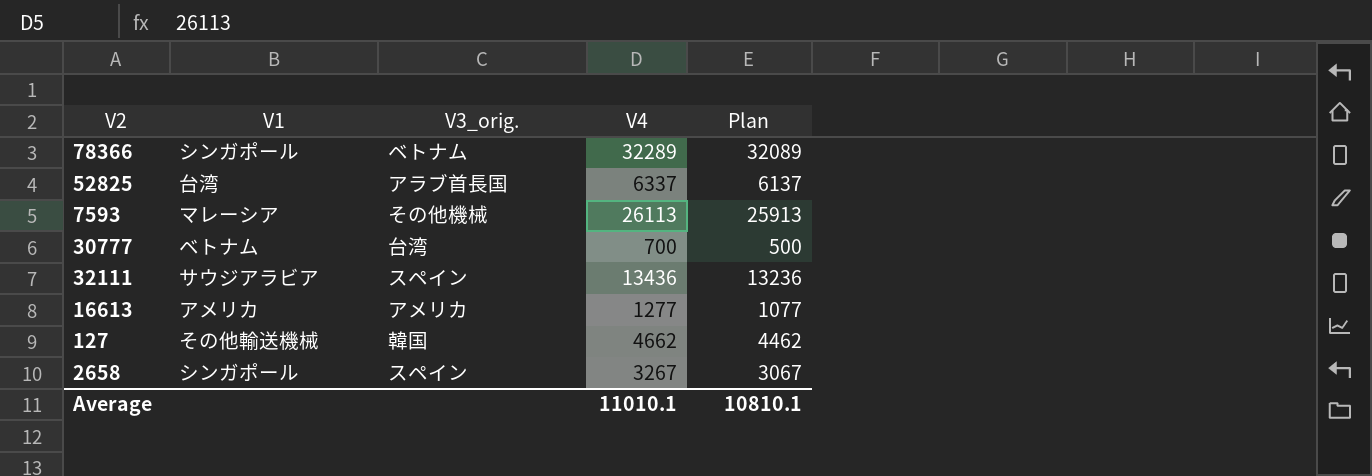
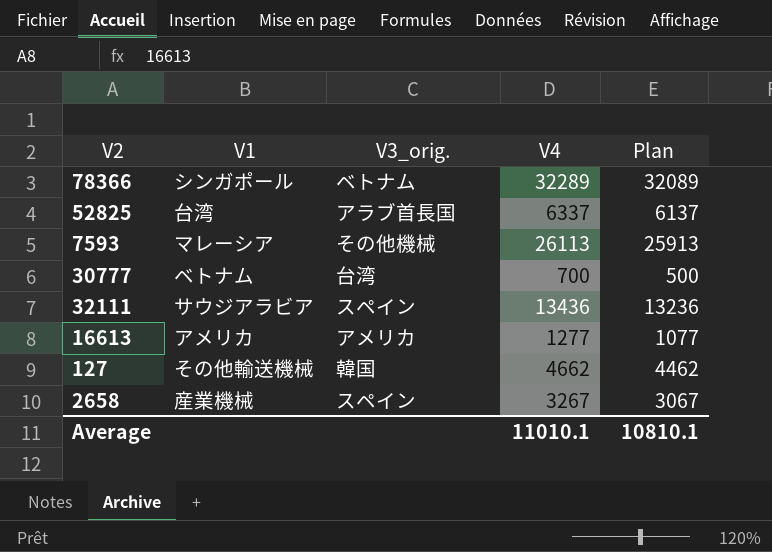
2658 | V1: シンガポール -> 産業機械

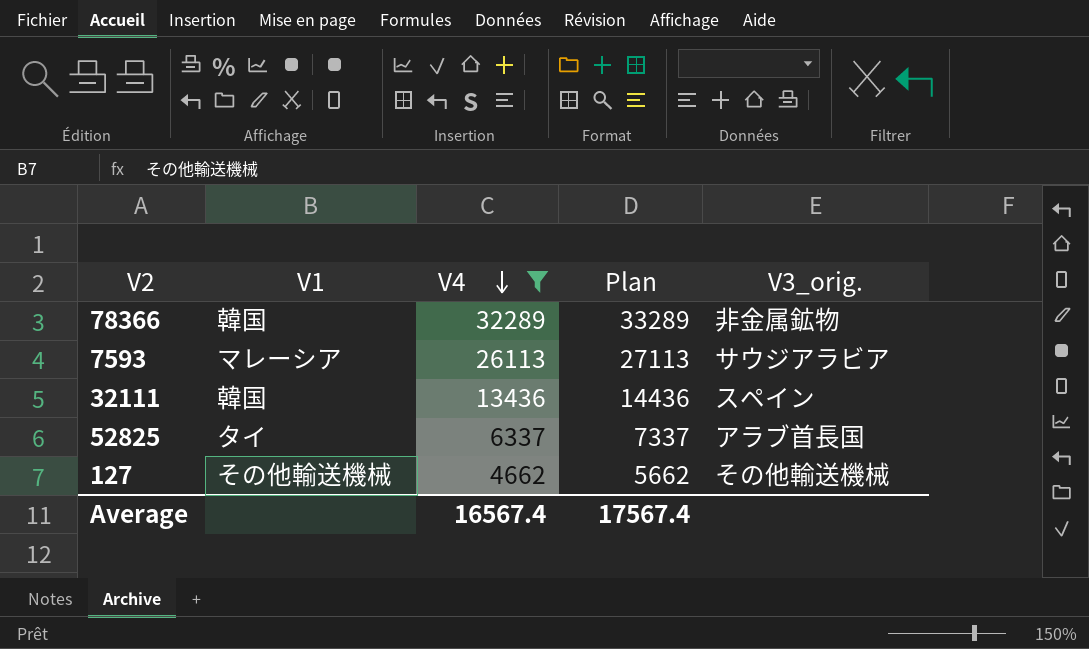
filter: none -> V4 >= 4662
row order: none -> V4 descending
column Plan | formula: [V4] - 200 -> [V4] + 1000
column V3_orig. | position: 3 -> 5
78366 | V1: シンガポール -> 韓国
78366 | V3_orig.: ベトナム -> 非金属鉱物
7593 | V3_orig.: その他機械 -> サウジアラビア
32111 | V1: サウジアラビア -> 韓国
52825 | V1: 台湾 -> タイ
127 | V3_orig.: 韓国 -> その他輸送機械
Average | V4: 11010.1 -> 16567.4
Average | Plan: 10810.1 -> 17567.4

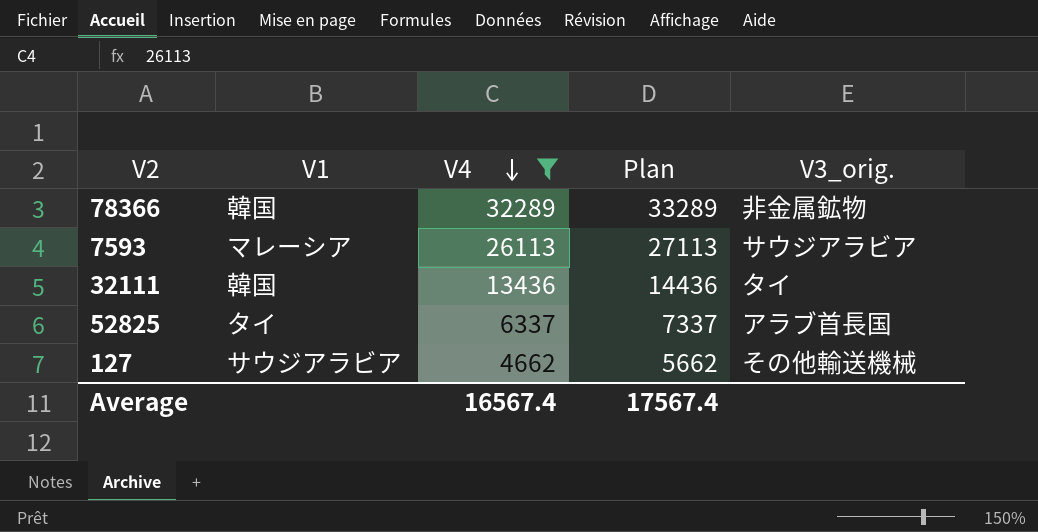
32111 | V3_orig.: スペイン -> タイ
127 | V1: その他輸送機械 -> サウジアラビア

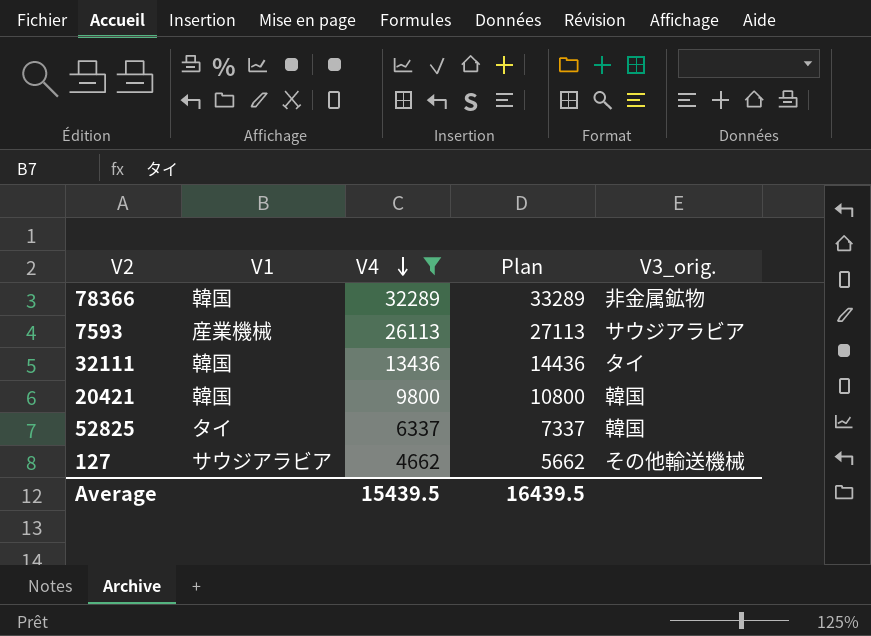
7593 | V1: マレーシア -> 産業機械
row 20421: none -> 韓国 | 9800 | 10800 | 韓国
52825 | V3_orig.: アラブ首長国 -> 韓国
Average | V4: 16567.4 -> 15439.5
Average | Plan: 17567.4 -> 16439.5

